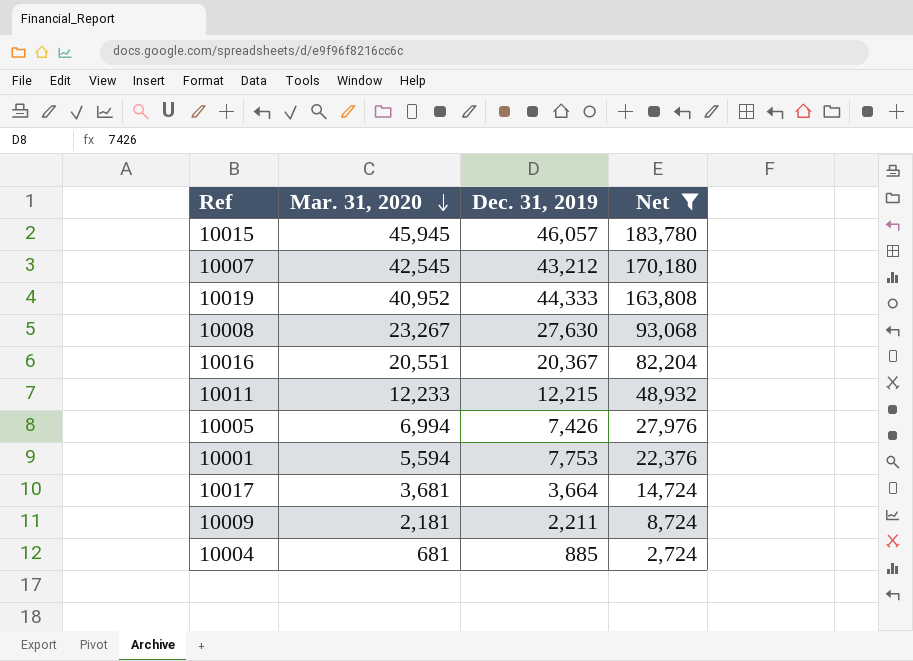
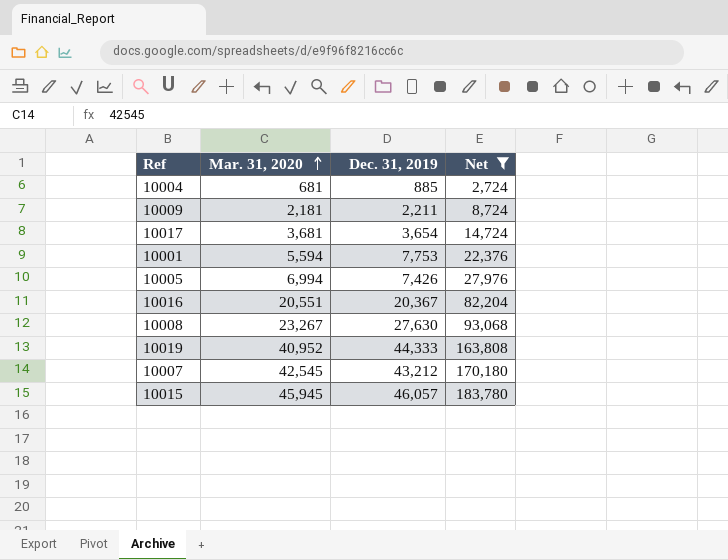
row order: Mar. 31, 2020 descending -> Mar. 31, 2020 ascending
row 10011: 12,233 | 12,215 | 48,932 -> none
10017 | Dec. 31, 2019: 3,664 -> 3,654

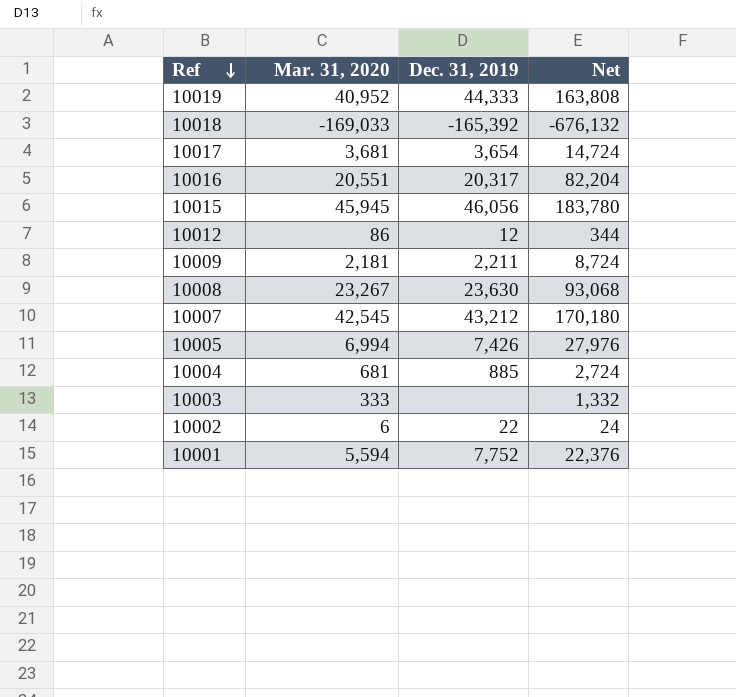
filter: Net >= 2,724 -> none
row order: Mar. 31, 2020 ascending -> Ref descending
10016 | Dec. 31, 2019: 20,367 -> 20,317
10015 | Dec. 31, 2019: 46,057 -> 46,056
10008 | Dec. 31, 2019: 27,630 -> 23,630
10001 | Dec. 31, 2019: 7,753 -> 7,752

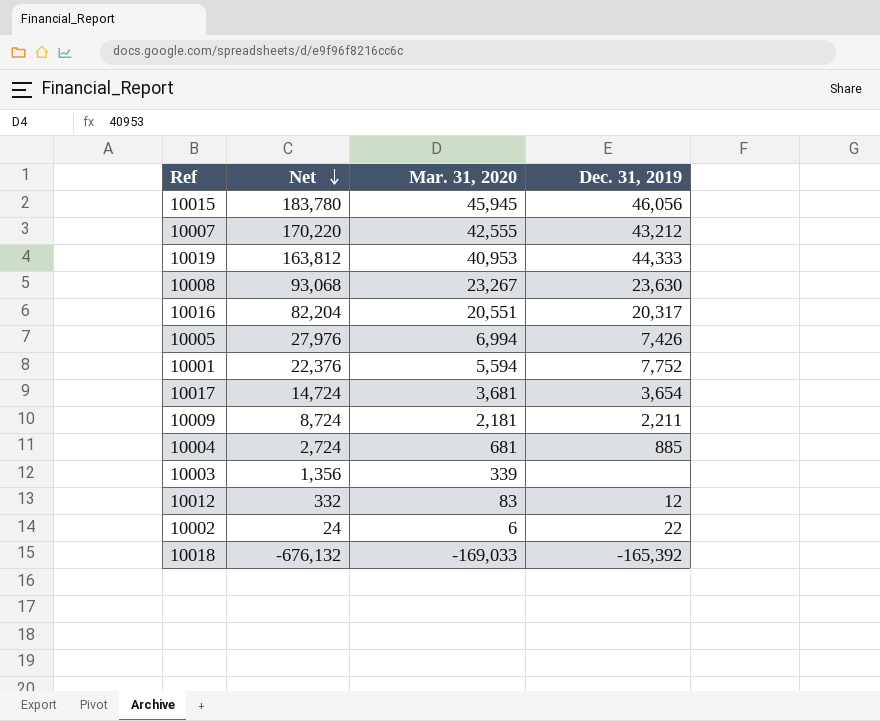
row order: Ref descending -> Net descending
column Net | position: 4 -> 2
10007 | Net: 170,180 -> 170,220
10007 | Mar. 31, 2020: 42,545 -> 42,555
10019 | Net: 163,808 -> 163,812
10019 | Mar. 31, 2020: 40,952 -> 40,953
10003 | Net: 1,332 -> 1,356
10003 | Mar. 31, 2020: 333 -> 339
10012 | Net: 344 -> 332
10012 | Mar. 31, 2020: 86 -> 83

